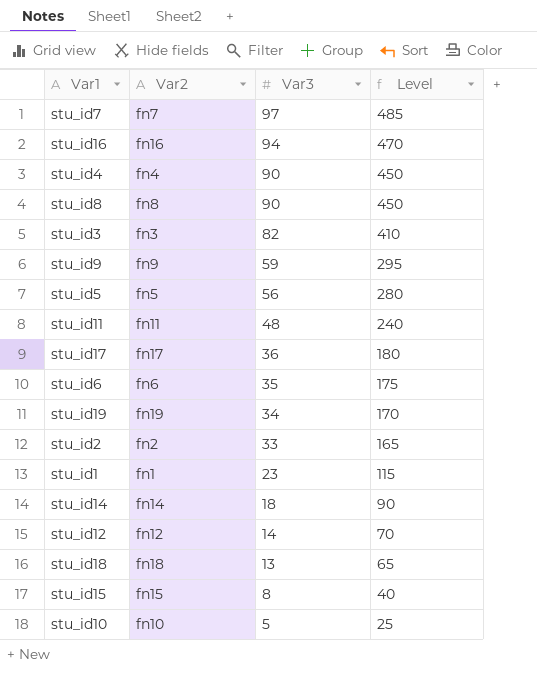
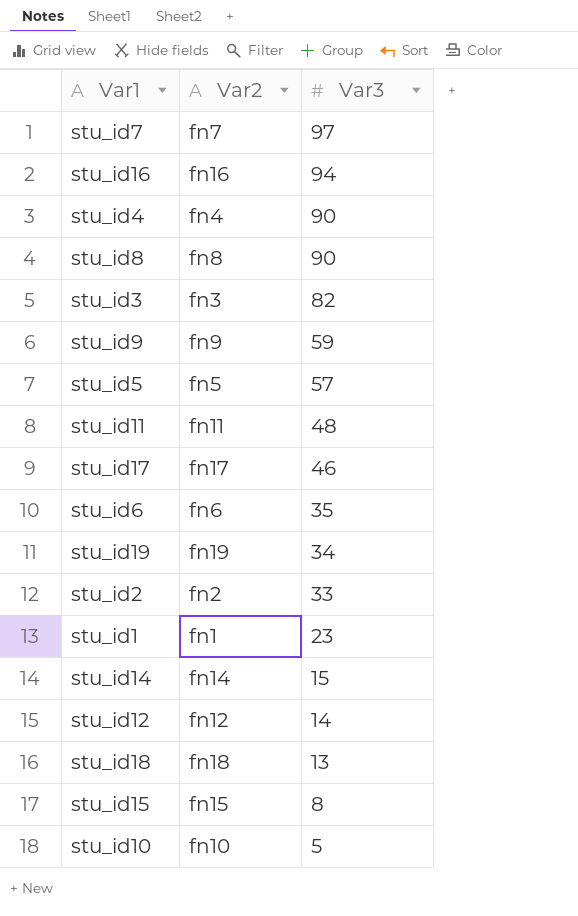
column Level | formula: [Var3] * 5 -> none
stu_id5 | Var3: 56 -> 57
stu_id17 | Var3: 36 -> 46
stu_id14 | Var3: 18 -> 15

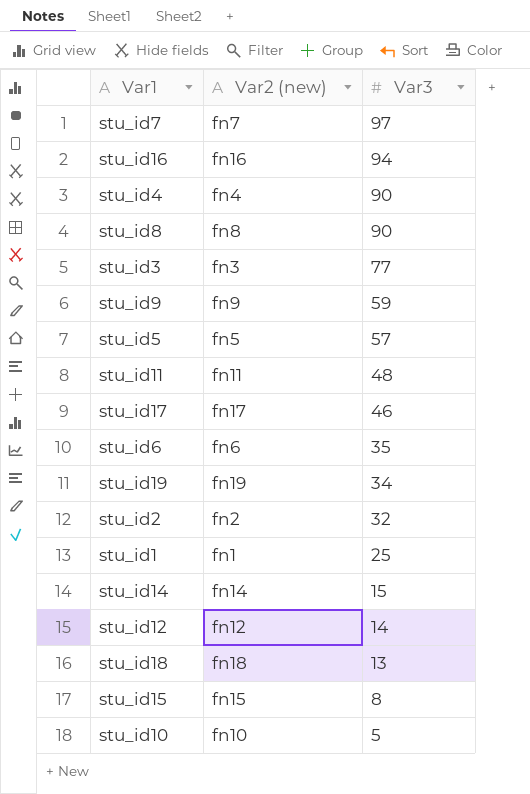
column name: Var2 -> Var2 (new)
stu_id3 | Var3: 82 -> 77
stu_id2 | Var3: 33 -> 32
stu_id1 | Var3: 23 -> 25

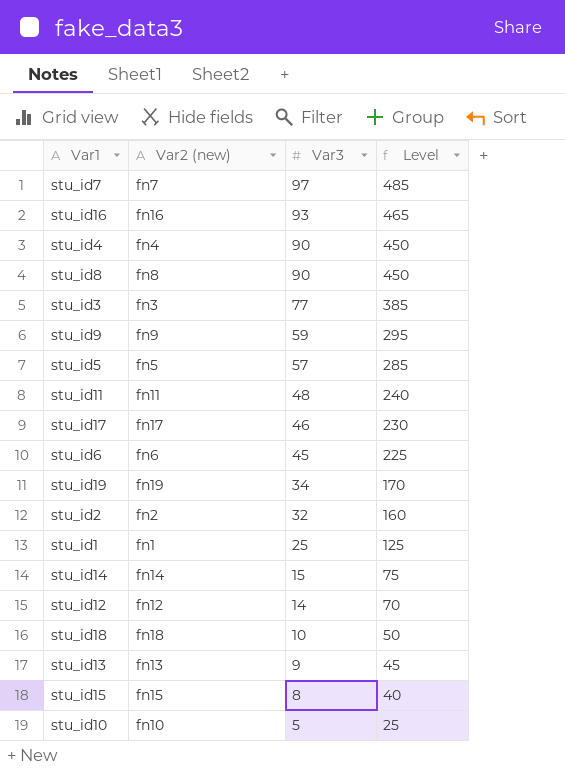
column Level | formula: none -> [Var3] * 5
stu_id16 | Var3: 94 -> 93
stu_id6 | Var3: 35 -> 45
stu_id18 | Var3: 13 -> 10
row stu_id13: none -> fn13 | 9 | 45

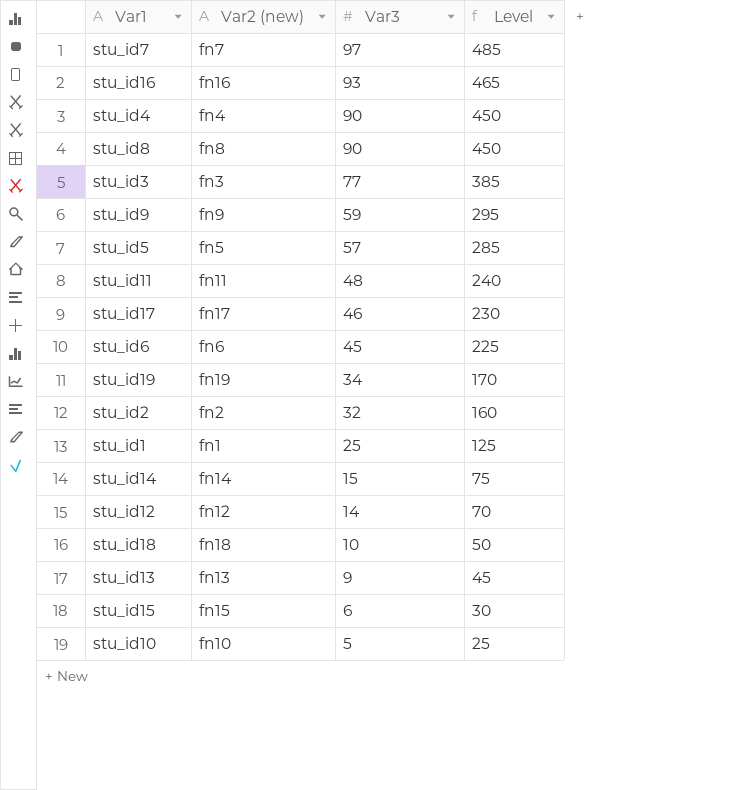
stu_id15 | Var3: 8 -> 6
stu_id15 | Level: 40 -> 30

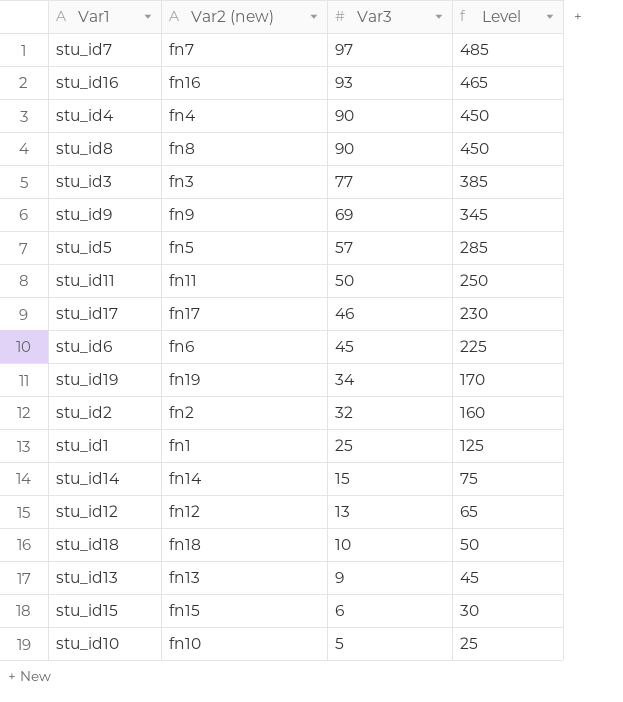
stu_id9 | Var3: 59 -> 69
stu_id9 | Level: 295 -> 345
stu_id11 | Var3: 48 -> 50
stu_id11 | Level: 240 -> 250
stu_id12 | Var3: 14 -> 13
stu_id12 | Level: 70 -> 65

